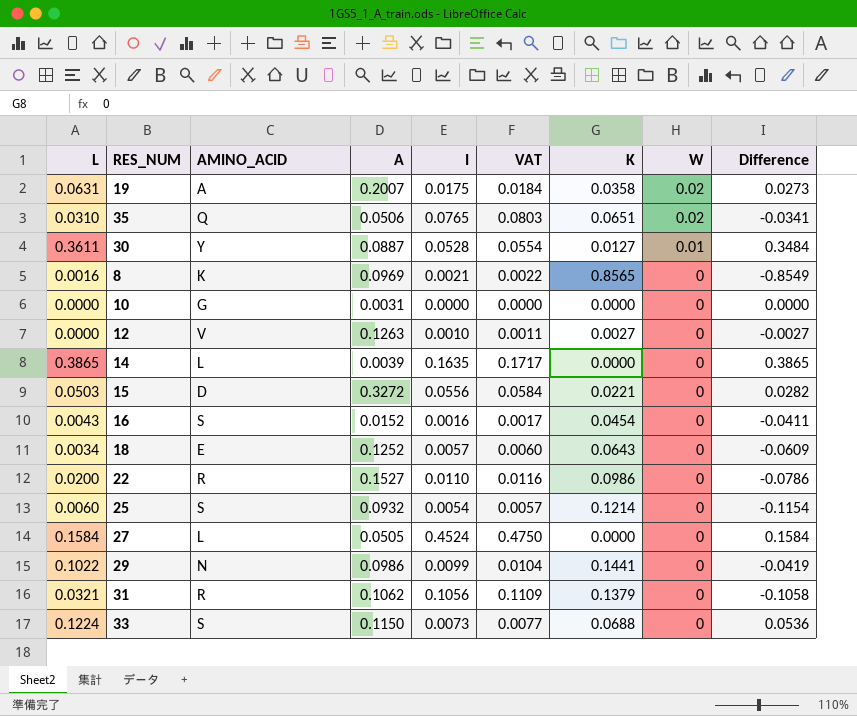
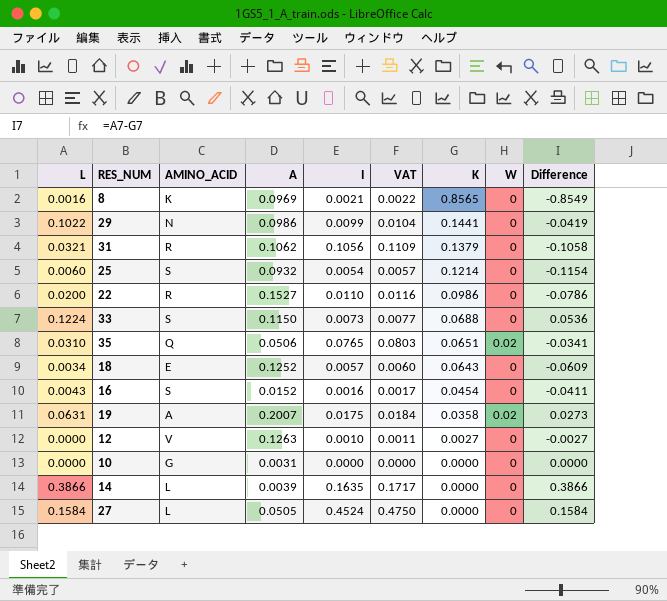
row order: W descending -> K descending
row 30: 0.3611 | Y | 0.0887 | 0.0528 | 0.0554 | 0.0127 | 0.01 | 0.3484 -> none
row 15: 0.0503 | D | 0.3272 | 0.0556 | 0.0584 | 0.0221 | 0 | 0.0282 -> none
14 | L: 0.3865 -> 0.3866
14 | Difference: 0.3865 -> 0.3866

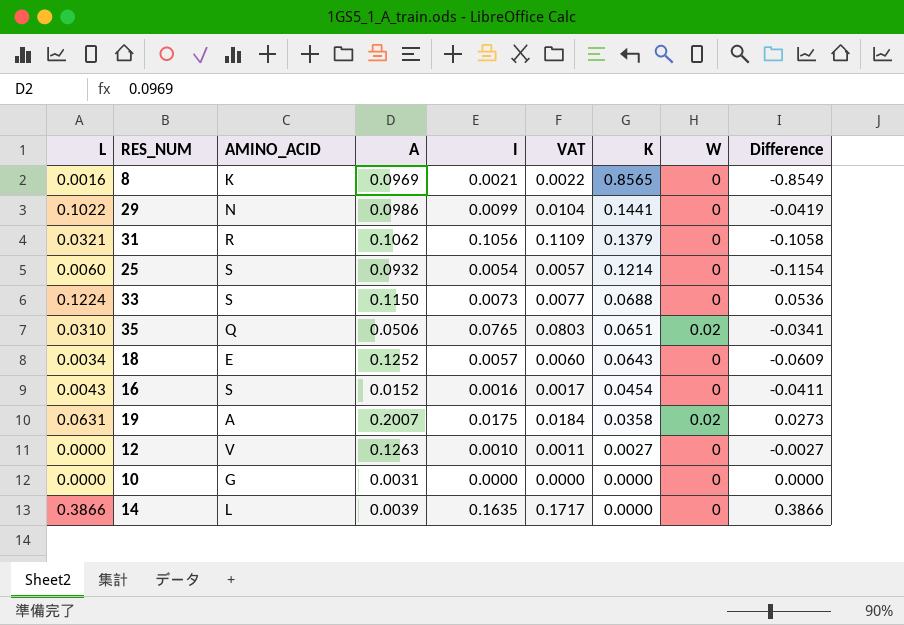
row 22: 0.0200 | R | 0.1527 | 0.0110 | 0.0116 | 0.0986 | 0 | -0.0786 -> none
row 27: 0.1584 | L | 0.0505 | 0.4524 | 0.4750 | 0.0000 | 0 | 0.1584 -> none

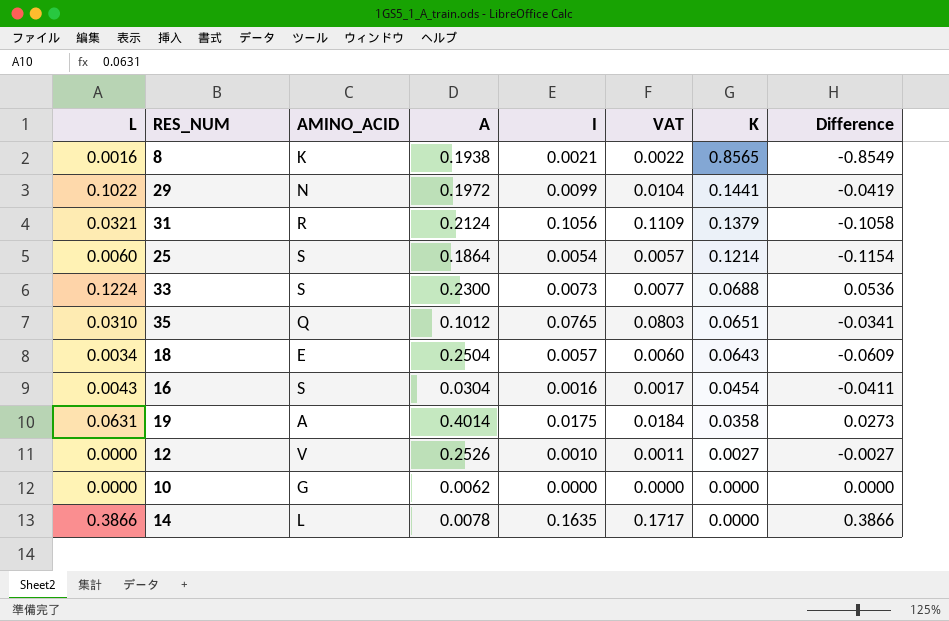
column W | position: 8 -> none
8 | A: 0.0969 -> 0.1938
29 | A: 0.0986 -> 0.1972
31 | A: 0.1062 -> 0.2124
25 | A: 0.0932 -> 0.1864
33 | A: 0.1150 -> 0.2300
35 | A: 0.0506 -> 0.1012
18 | A: 0.1252 -> 0.2504
16 | A: 0.0152 -> 0.0304
19 | A: 0.2007 -> 0.4014
12 | A: 0.1263 -> 0.2526
10 | A: 0.0031 -> 0.0062
14 | A: 0.0039 -> 0.0078

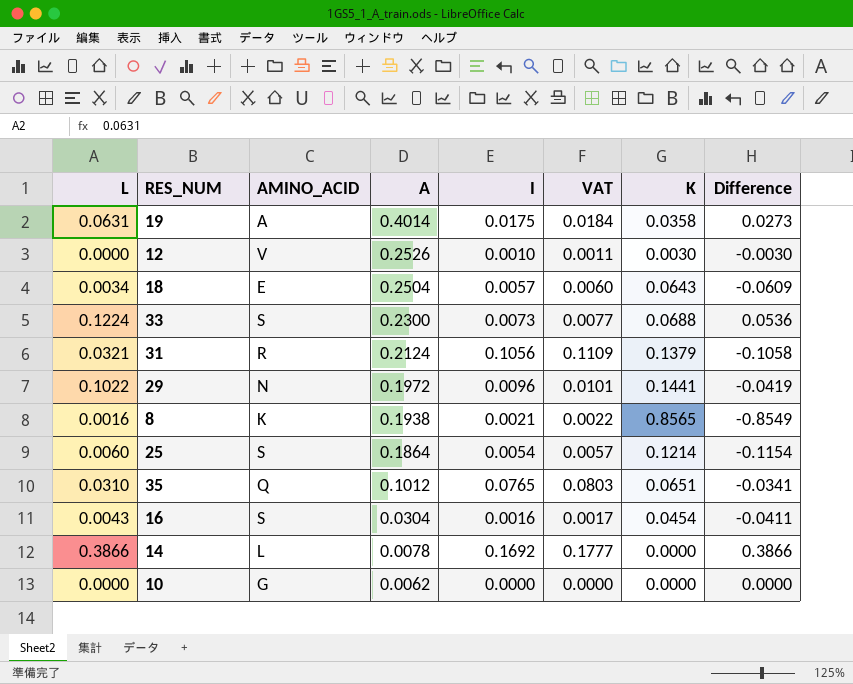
row order: K descending -> A descending
12 | K: 0.0027 -> 0.0030
12 | Difference: -0.0027 -> -0.0030
29 | I: 0.0099 -> 0.0096
29 | VAT: 0.0104 -> 0.0101
14 | I: 0.1635 -> 0.1692
14 | VAT: 0.1717 -> 0.1777

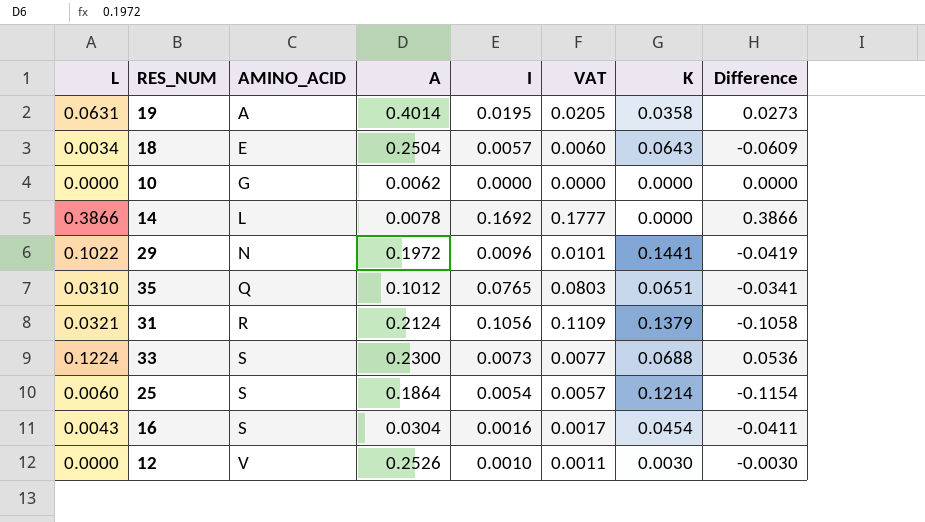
row order: A descending -> AMINO_ACID ascending
row 8: 0.0016 | K | 0.1938 | 0.0021 | 0.0022 | 0.8565 | -0.8549 -> none
19 | I: 0.0175 -> 0.0195
19 | VAT: 0.0184 -> 0.0205

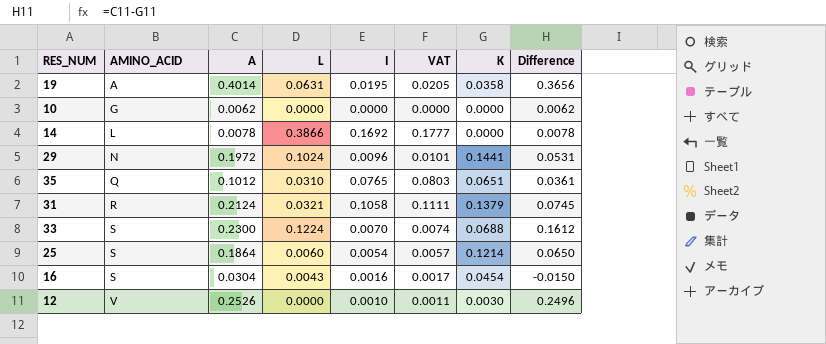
column L | position: 1 -> 4
column Difference | formula: [L] - [K] -> [A] - [K]
row 18: 0.0034 | E | 0.2504 | 0.0057 | 0.0060 | 0.0643 | -0.0609 -> none
29 | L: 0.1022 -> 0.1024
31 | I: 0.1056 -> 0.1058
31 | VAT: 0.1109 -> 0.1111
33 | I: 0.0073 -> 0.0070
33 | VAT: 0.0077 -> 0.0074

